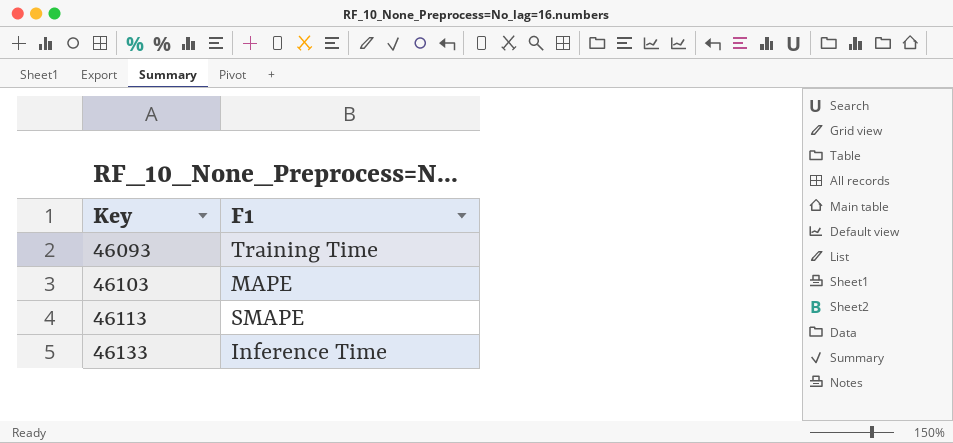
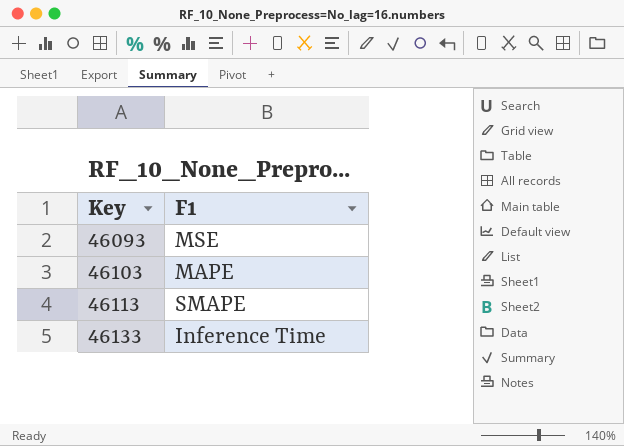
46093 | F1: Training Time -> MSE

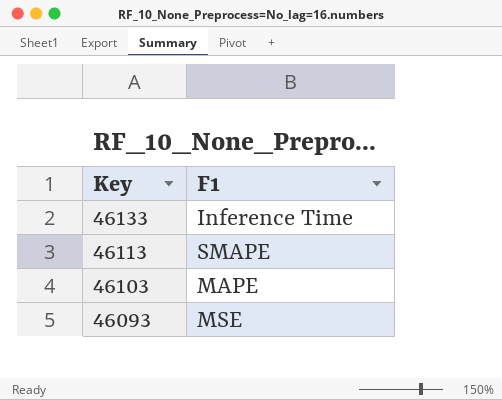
row order: Key ascending -> Key descending

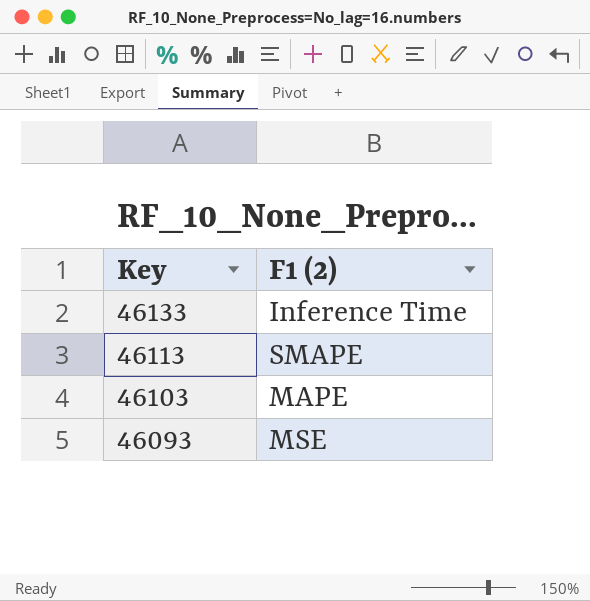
column name: F1 -> F1 (2)

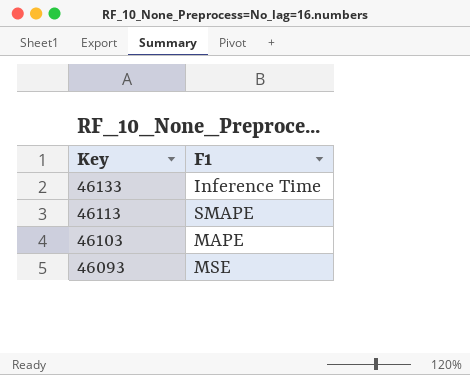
column name: F1 (2) -> F1

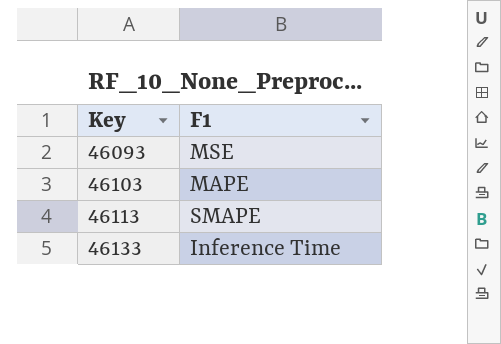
row order: Key descending -> Key ascending

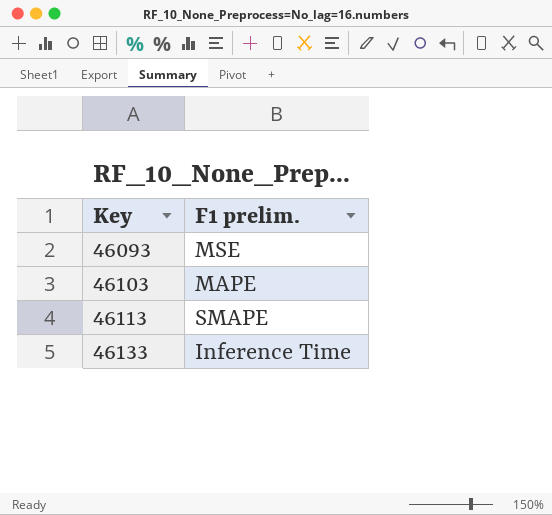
column name: F1 -> F1 prelim.

